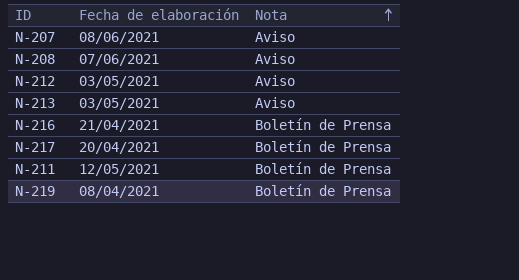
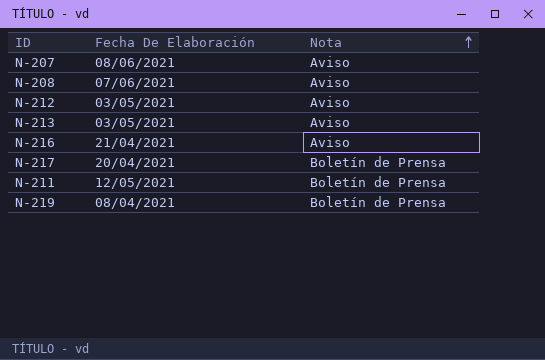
column name: Fecha de elaboración -> Fecha De Elaboración
N-216 | Nota: Boletín de Prensa -> Aviso

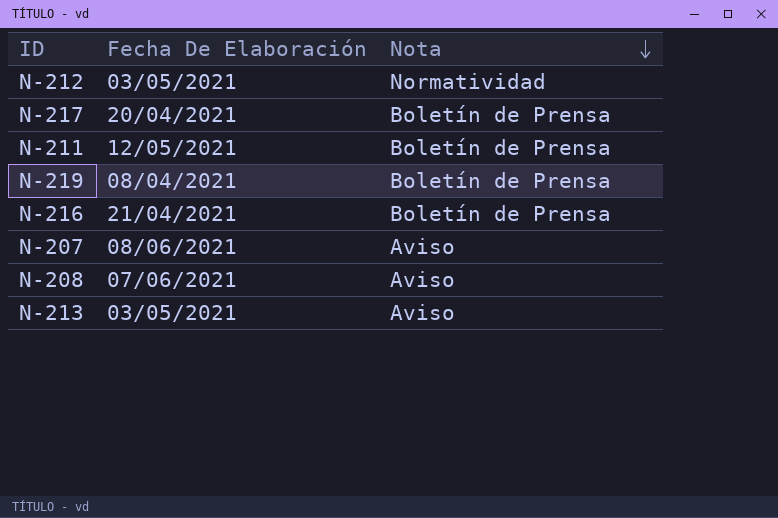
row order: Nota ascending -> Nota descending
N-212 | Nota: Aviso -> Normatividad
N-216 | Nota: Aviso -> Boletín de Prensa

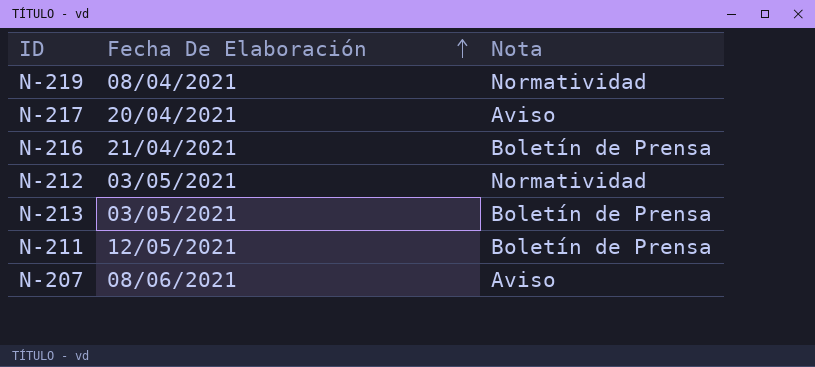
row order: Nota descending -> Fecha De Elaboración ascending
row N-208: 07/06/2021 | Aviso -> none
N-219 | Nota: Boletín de Prensa -> Normatividad
N-217 | Nota: Boletín de Prensa -> Aviso
N-213 | Nota: Aviso -> Boletín de Prensa

